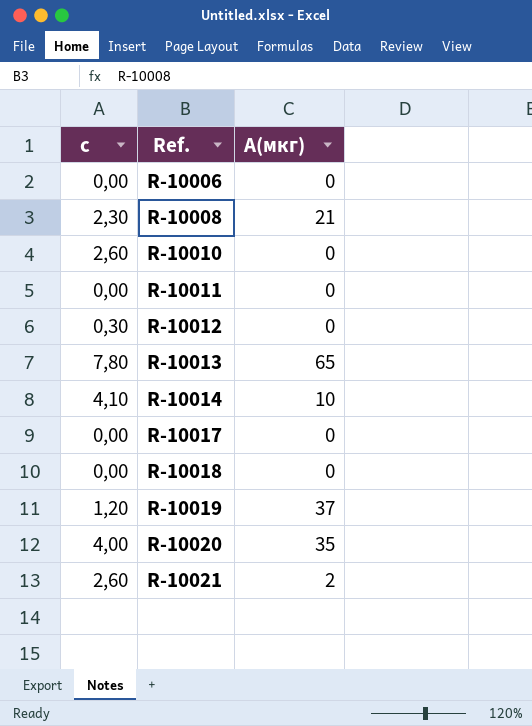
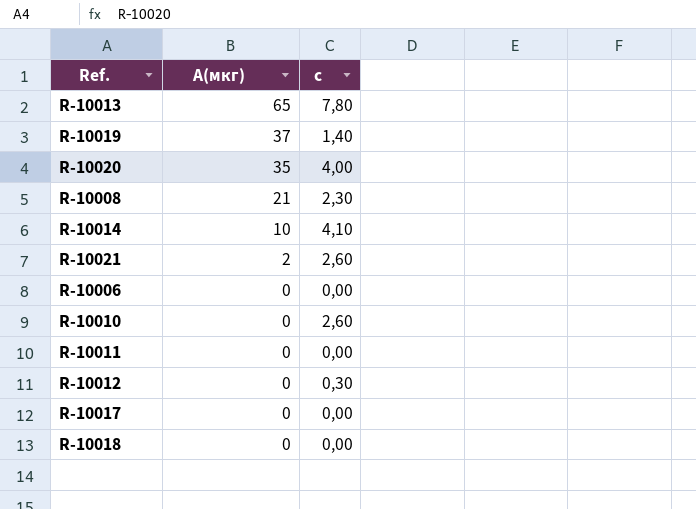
row order: Ref. ascending -> A(мкг) descending
column c | position: 1 -> 3
R-10019 | c: 1,20 -> 1,40

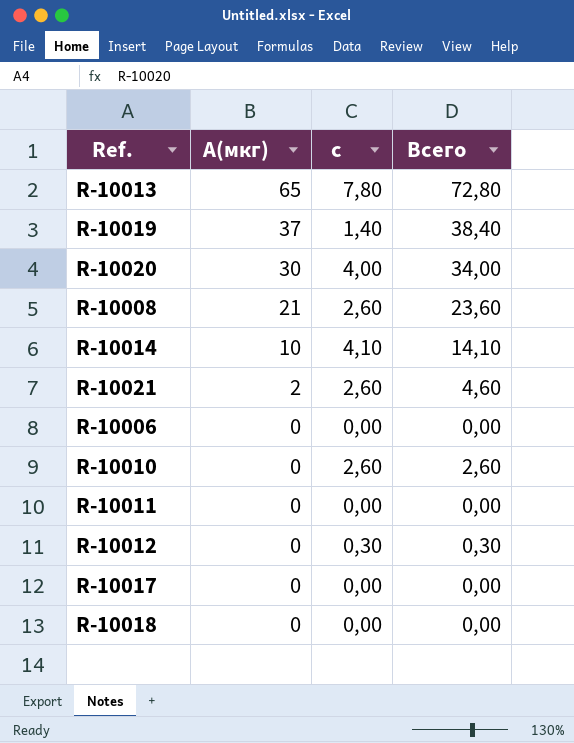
column Всего | formula: none -> [A(мкг)] + [c]
R-10020 | A(мкг): 35 -> 30
R-10008 | c: 2,30 -> 2,60

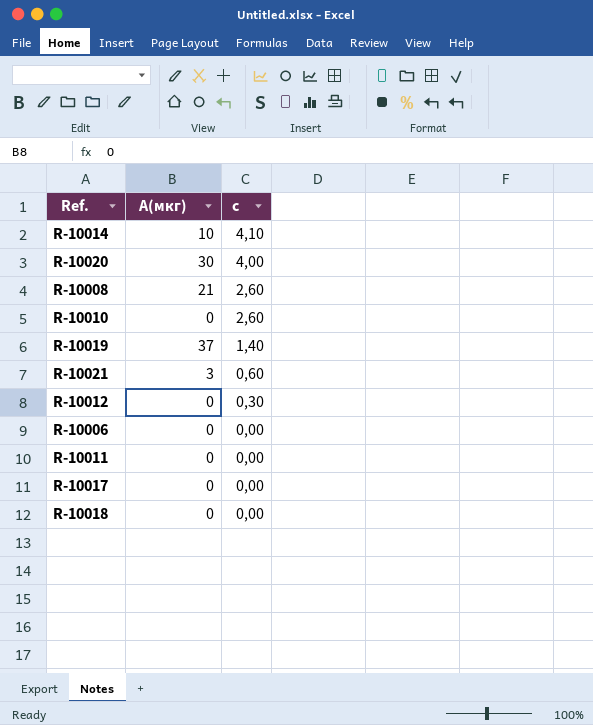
row order: A(мкг) descending -> c descending
column Всего | formula: [A(мкг)] + [c] -> none
row R-10013: 65 | 7,80 | 72,80 -> none
R-10021 | A(мкг): 2 -> 3
R-10021 | c: 2,60 -> 0,60

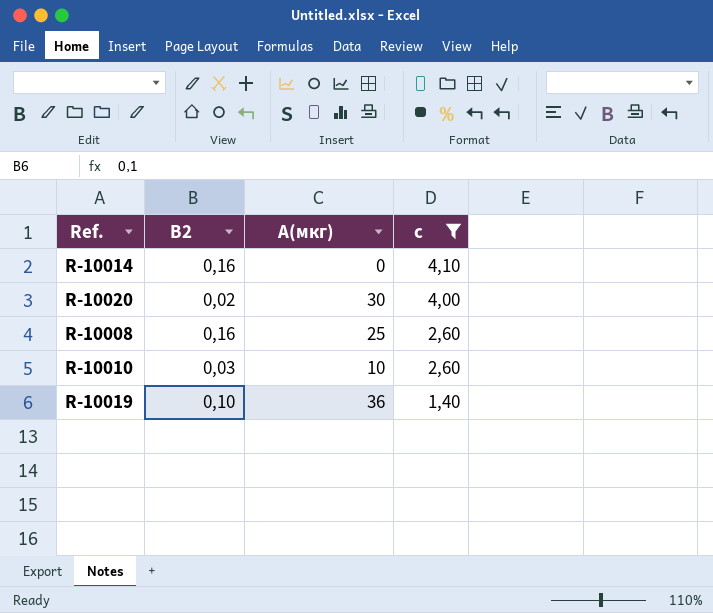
filter: none -> c >= 1,40
column B2 | position: none -> 2
R-10014 | A(мкг): 10 -> 0
R-10008 | A(мкг): 21 -> 25
R-10010 | A(мкг): 0 -> 10
R-10019 | A(мкг): 37 -> 36

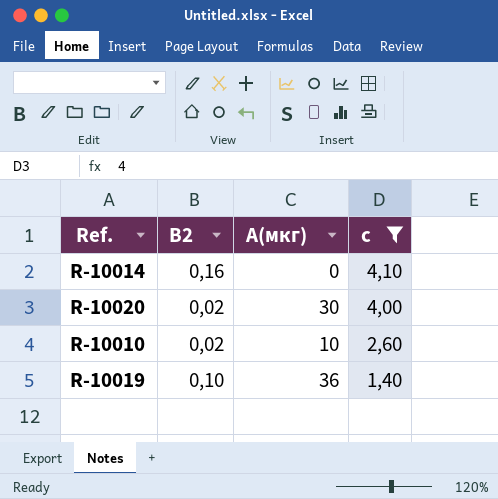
row R-10008: 0,16 | 25 | 2,60 -> none
R-10010 | B2: 0,03 -> 0,02

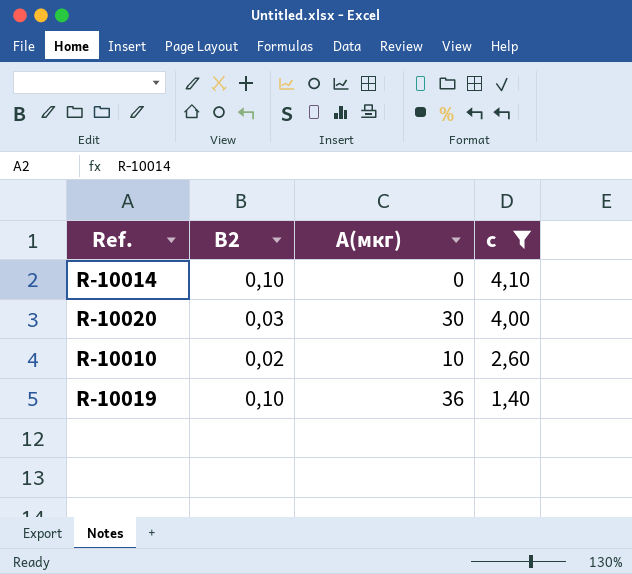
R-10014 | B2: 0,16 -> 0,10
R-10020 | B2: 0,02 -> 0,03

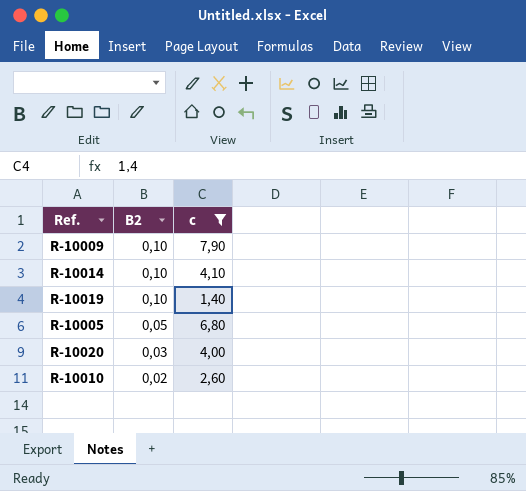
row order: c descending -> B2 descending
column A(мкг) | position: 3 -> none
row R-10009: none -> 0,10 | 7,90
row R-10005: none -> 0,05 | 6,80

